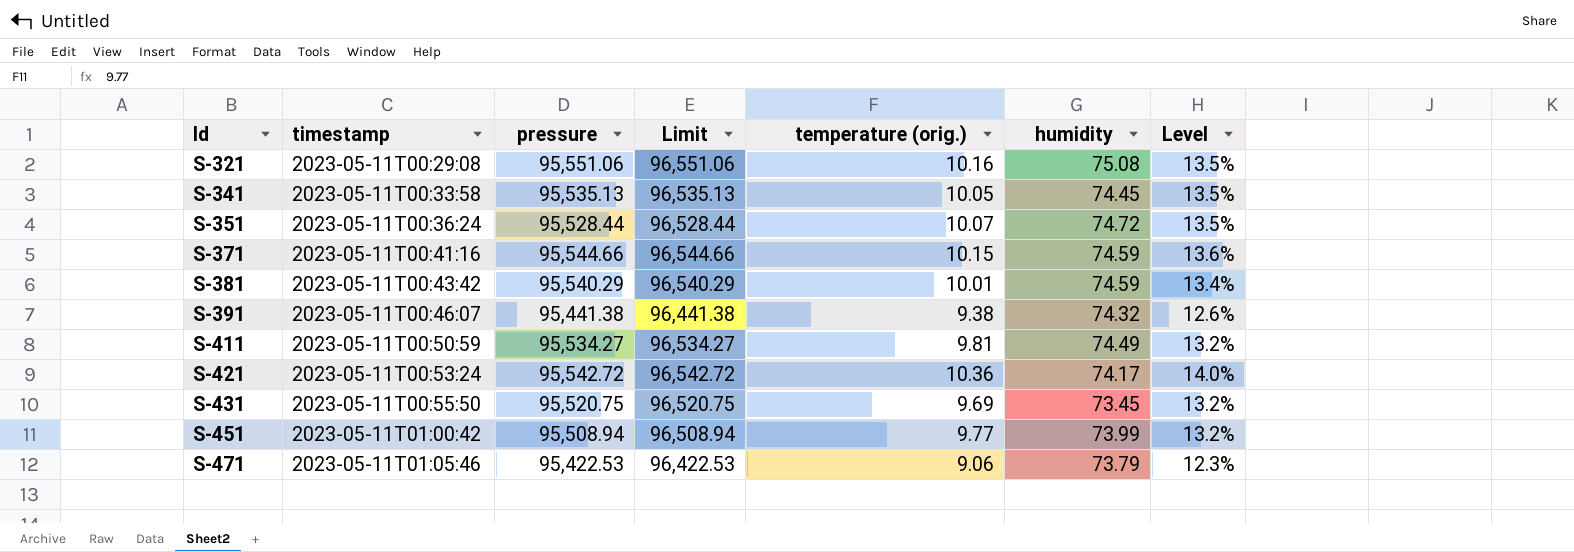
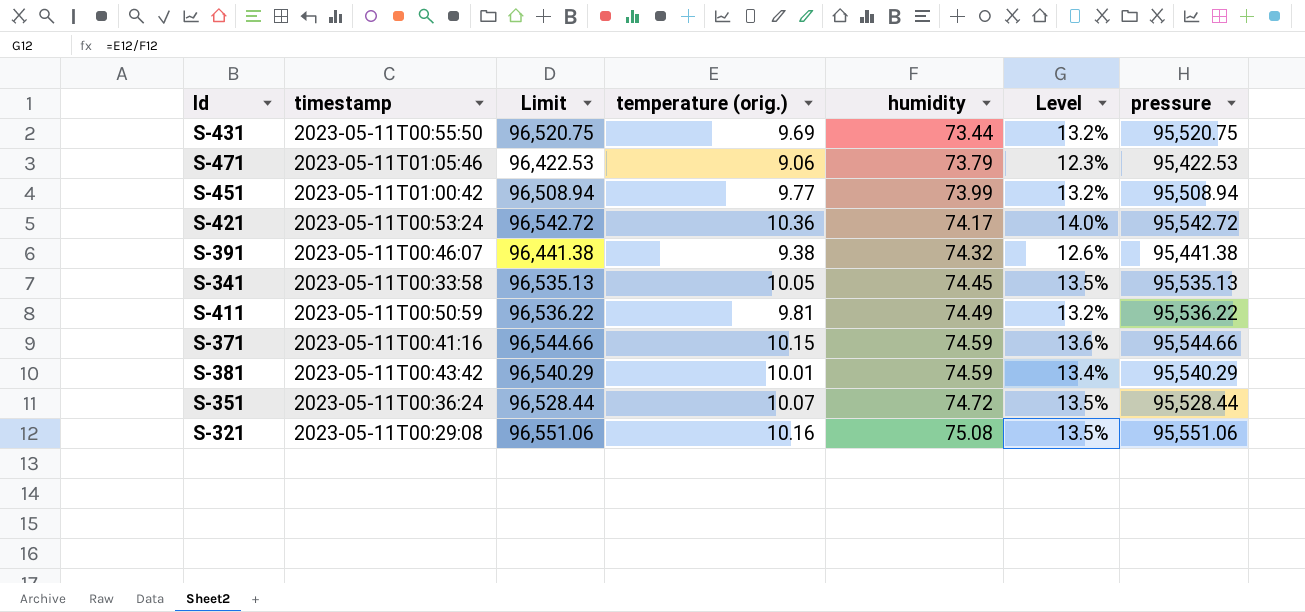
row order: Id ascending -> humidity ascending
column pressure | position: 3 -> 7
S-431 | humidity: 73.45 -> 73.44
S-411 | Limit: 96,534.27 -> 96,536.22
S-411 | pressure: 95,534.27 -> 95,536.22

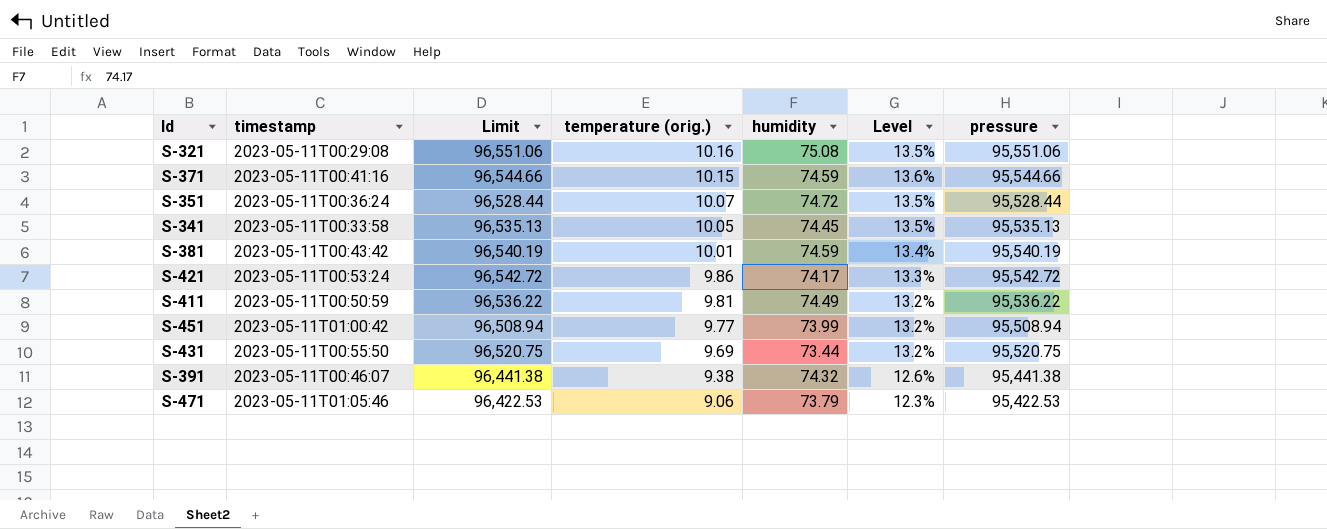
row order: humidity ascending -> temperature (orig.) descending
S-381 | Limit: 96,540.29 -> 96,540.19
S-381 | pressure: 95,540.29 -> 95,540.19
S-421 | temperature (orig.): 10.36 -> 9.86
S-421 | Level: 14.0% -> 13.3%

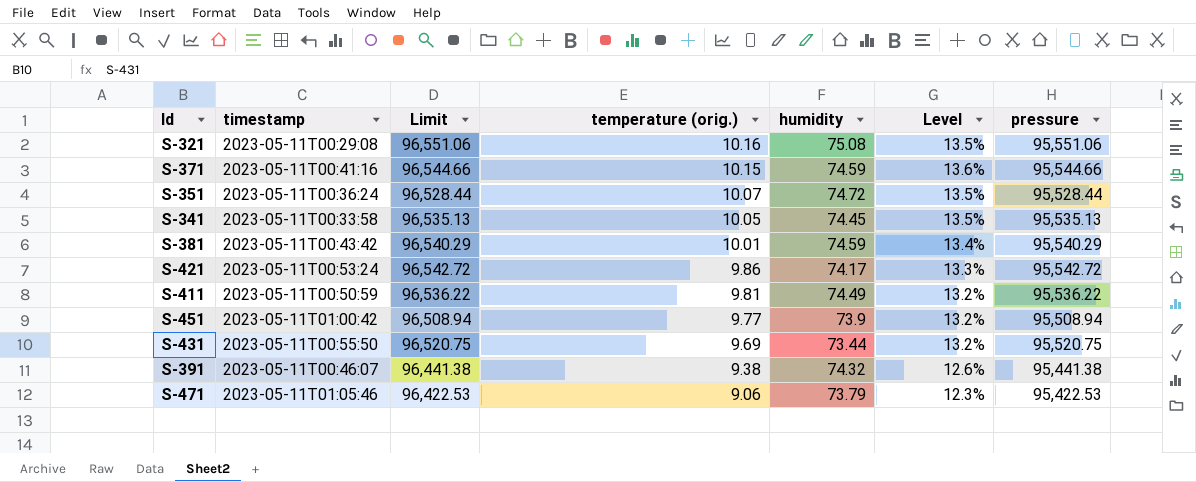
S-381 | Limit: 96,540.19 -> 96,540.29
S-381 | pressure: 95,540.19 -> 95,540.29
S-451 | humidity: 73.99 -> 73.9

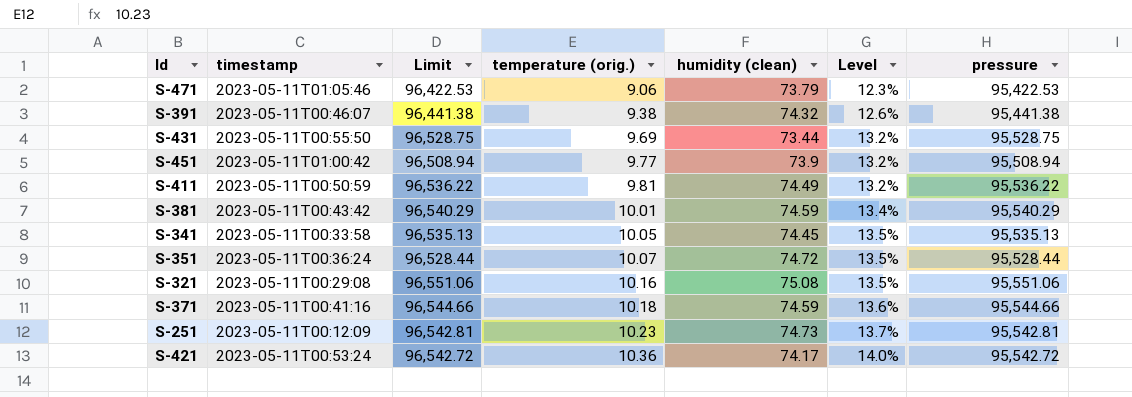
row order: temperature (orig.) descending -> temperature (orig.) ascending
column name: humidity -> humidity (clean)
S-431 | Limit: 96,520.75 -> 96,528.75
S-431 | pressure: 95,520.75 -> 95,528.75
S-371 | temperature (orig.): 10.15 -> 10.18
row S-251: none -> 2023-05-11T00:12:09 | 96,542.81 | 10.23 | 74.73 | 13.7% | 95,542.81
S-421 | temperature (orig.): 9.86 -> 10.36
S-421 | Level: 13.3% -> 14.0%

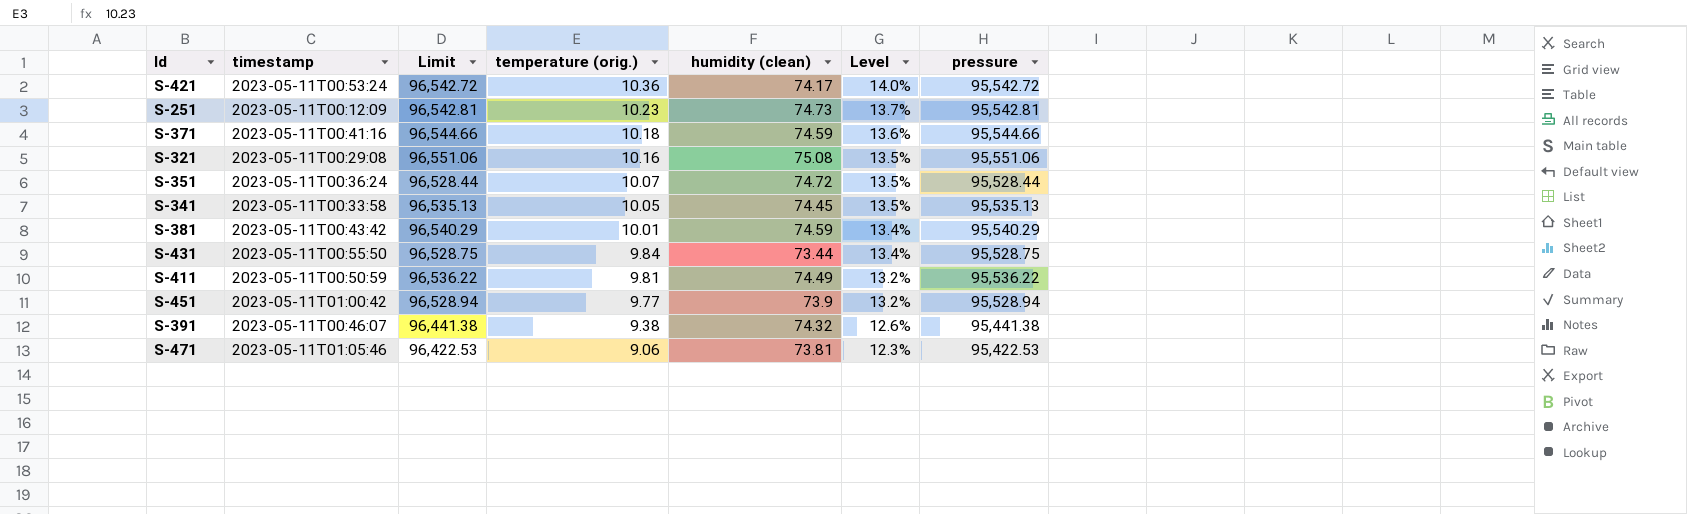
row order: temperature (orig.) ascending -> temperature (orig.) descending
S-431 | temperature (orig.): 9.69 -> 9.84
S-431 | Level: 13.2% -> 13.4%
S-451 | Limit: 96,508.94 -> 96,528.94
S-451 | pressure: 95,508.94 -> 95,528.94
S-471 | humidity (clean): 73.79 -> 73.81

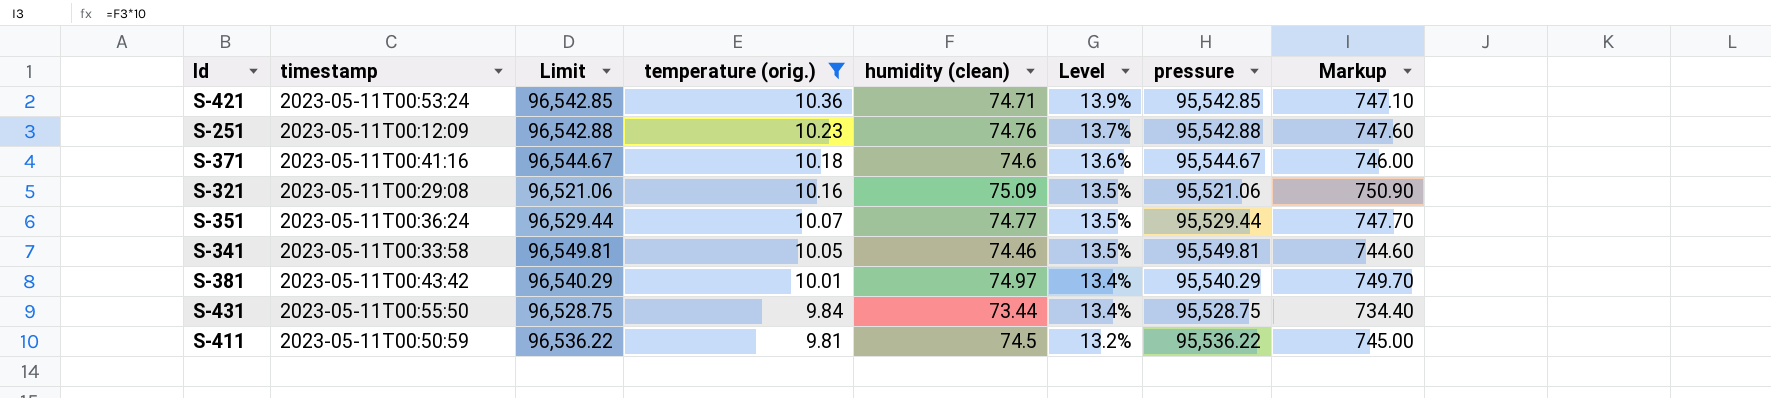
filter: none -> temperature (orig.) >= 9.81
column Markup | formula: none -> [humidity (clean)] * 10
S-421 | Limit: 96,542.72 -> 96,542.85
S-421 | humidity (clean): 74.17 -> 74.71
S-421 | Level: 14.0% -> 13.9%
S-421 | pressure: 95,542.72 -> 95,542.85
S-251 | Limit: 96,542.81 -> 96,542.88
S-251 | humidity (clean): 74.73 -> 74.76
S-251 | pressure: 95,542.81 -> 95,542.88
S-371 | Limit: 96,544.66 -> 96,544.67
S-371 | humidity (clean): 74.59 -> 74.6
S-371 | pressure: 95,544.66 -> 95,544.67
S-321 | Limit: 96,551.06 -> 96,521.06
S-321 | humidity (clean): 75.08 -> 75.09
S-321 | pressure: 95,551.06 -> 95,521.06
S-351 | Limit: 96,528.44 -> 96,529.44
S-351 | humidity (clean): 74.72 -> 74.77
S-351 | pressure: 95,528.44 -> 95,529.44
S-341 | Limit: 96,535.13 -> 96,549.81
S-341 | humidity (clean): 74.45 -> 74.46
S-341 | pressure: 95,535.13 -> 95,549.81
S-381 | humidity (clean): 74.59 -> 74.97
S-411 | humidity (clean): 74.49 -> 74.5

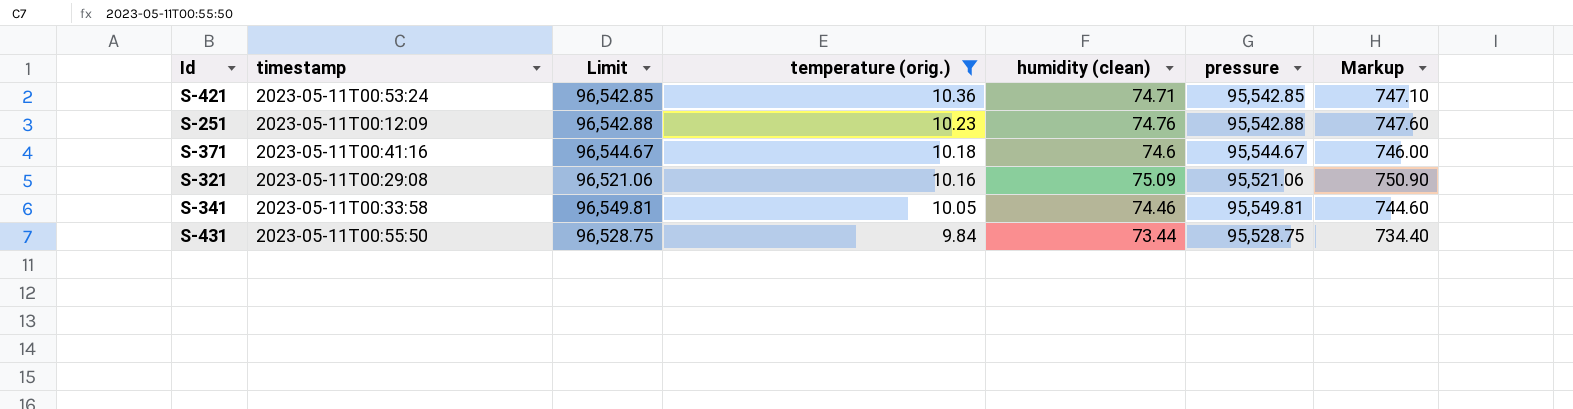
column Level | formula: [temperature (orig.)] / [humidity (clean)] -> none
row S-351: 2023-05-11T00:36:24 | 96,529.44 | 10.07 | 74.77 | 13.5% | 95,529.44 | 747.70 -> none
row S-381: 2023-05-11T00:43:42 | 96,540.29 | 10.01 | 74.97 | 13.4% | 95,540.29 | 749.70 -> none
row S-411: 2023-05-11T00:50:59 | 96,536.22 | 9.81 | 74.5 | 13.2% | 95,536.22 | 745.00 -> none

